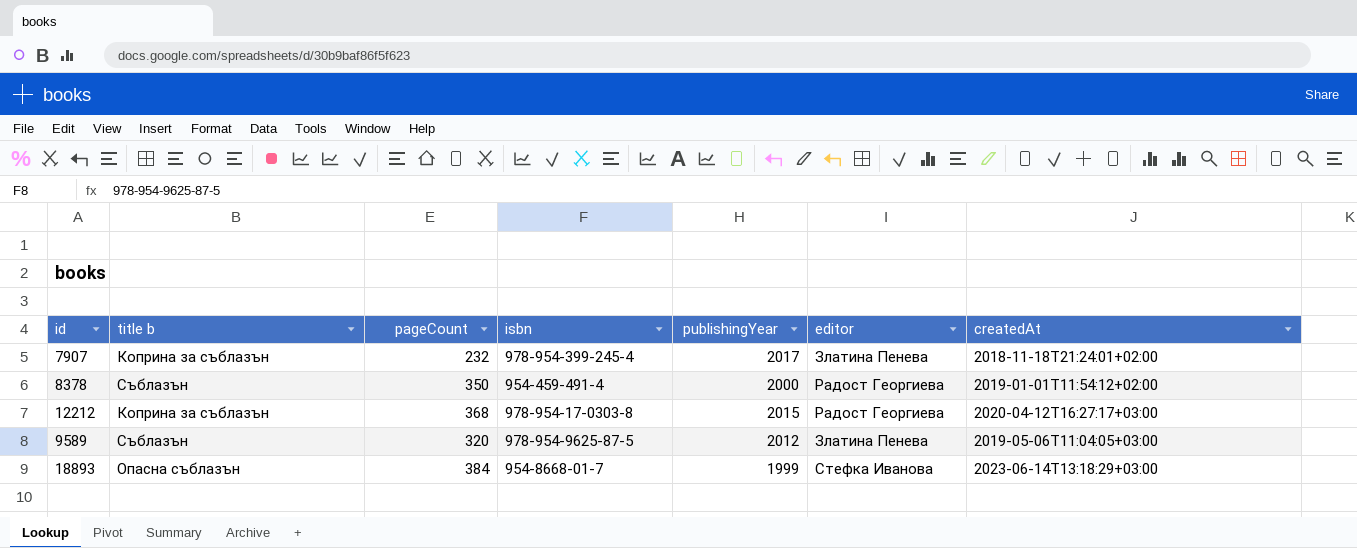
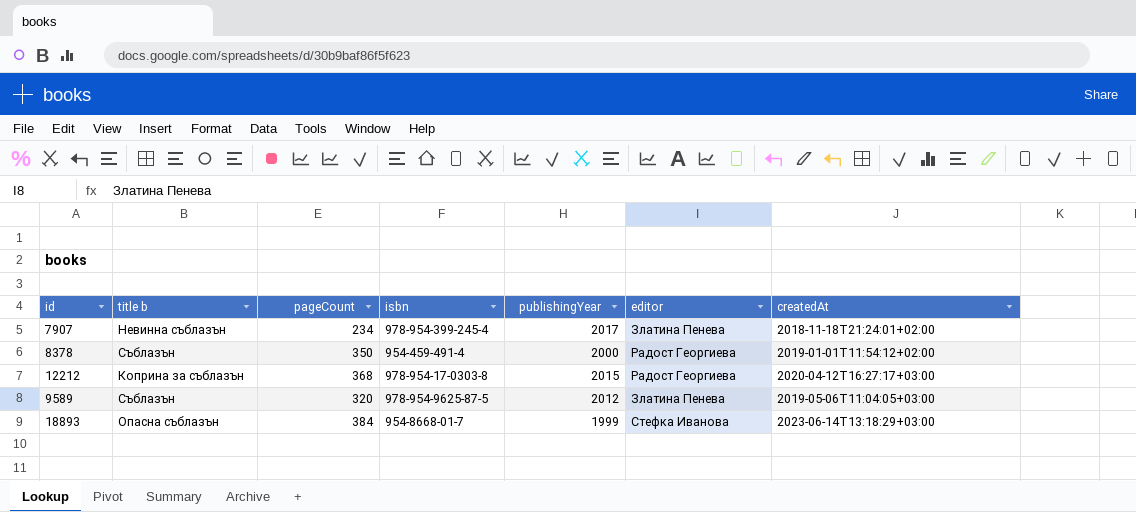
7907 | title b: Коприна за съблазън -> Невинна съблазън
7907 | pageCount: 232 -> 234

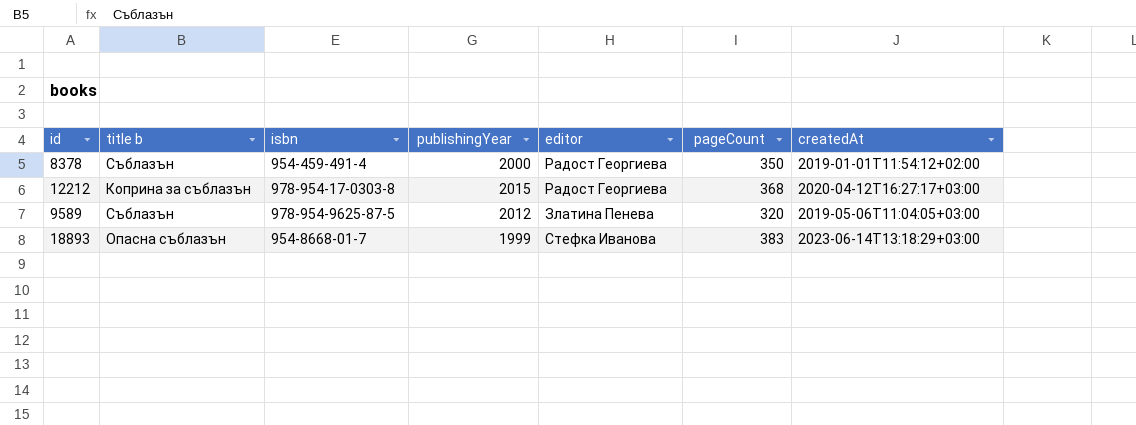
column pageCount | position: 3 -> 6
row 7907: Невинна съблазън | 234 | 978-954-399-245-4 | 2017 | Златина Пенева | 2018-11-18T21:24:01+02:00 -> none
18893 | pageCount: 384 -> 383

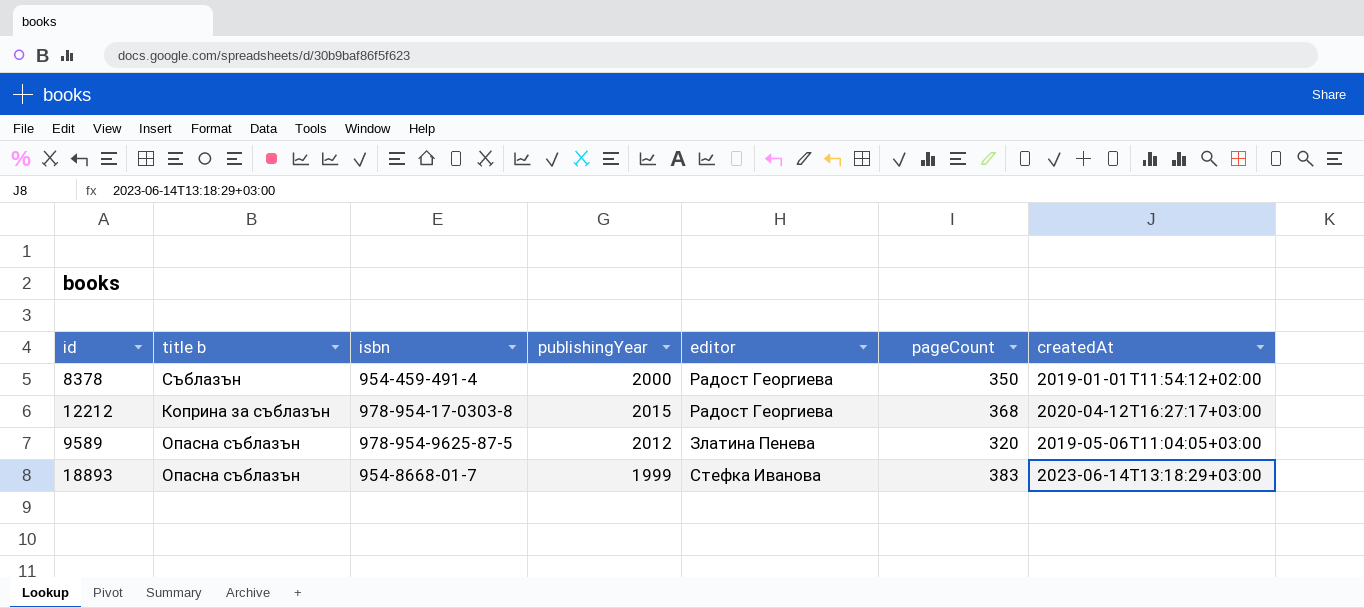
9589 | title b: Съблазън -> Опасна съблазън

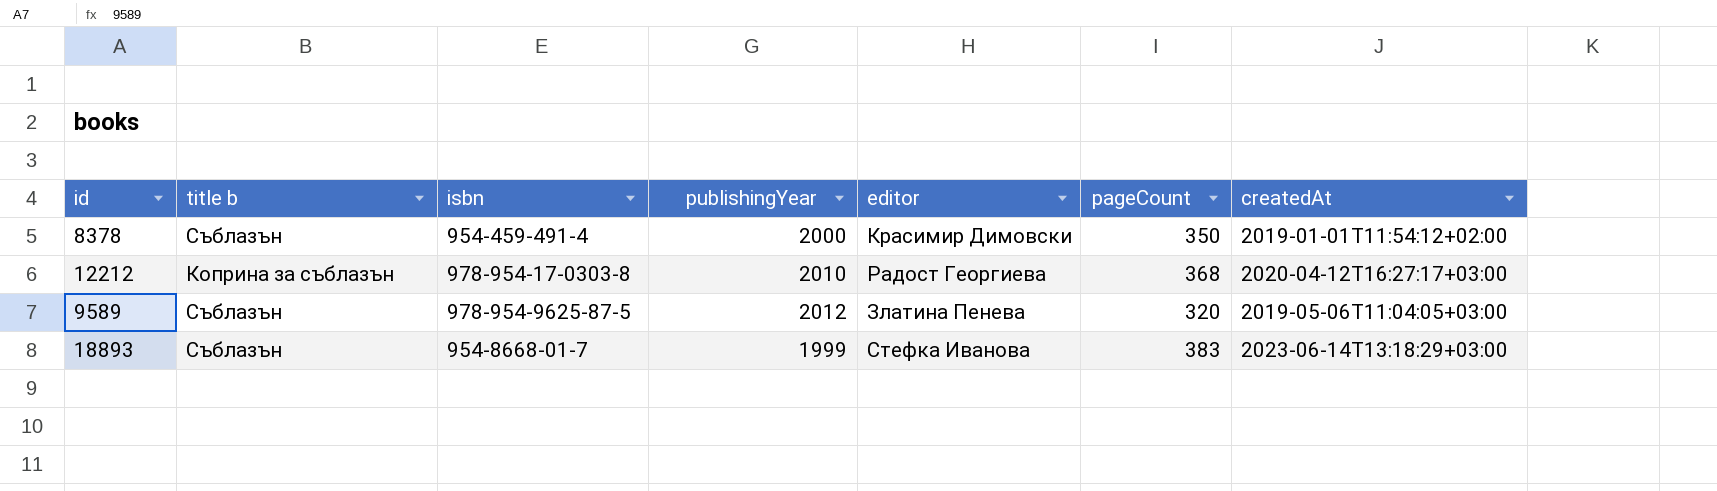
8378 | editor: Радост Георгиева -> Красимир Димовски
12212 | publishingYear: 2015 -> 2010
9589 | title b: Опасна съблазън -> Съблазън
18893 | title b: Опасна съблазън -> Съблазън

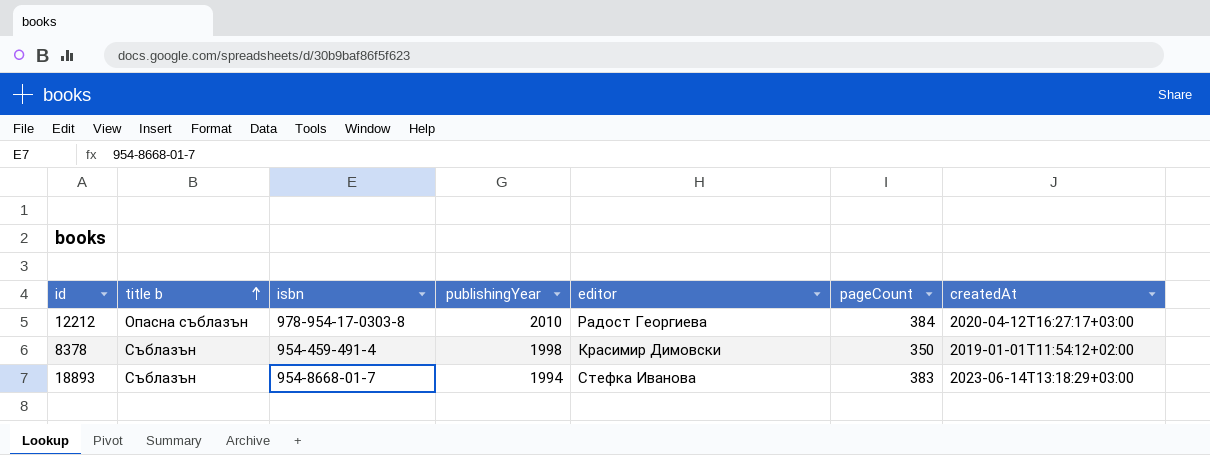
row order: none -> title b ascending
row 9589: Съблазън | 978-954-9625-87-5 | 2012 | Златина Пенева | 320 | 2019-05-06T11:04:05+03:00 -> none
12212 | title b: Коприна за съблазън -> Опасна съблазън
12212 | pageCount: 368 -> 384
8378 | publishingYear: 2000 -> 1998
18893 | publishingYear: 1999 -> 1994

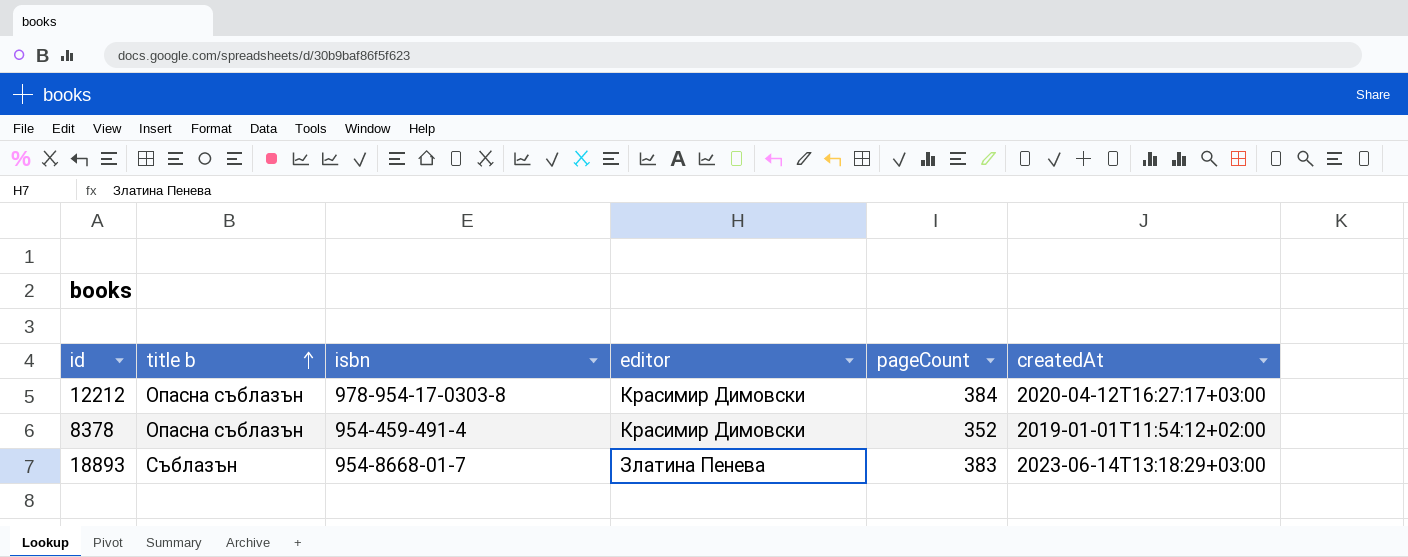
column publishingYear | position: 4 -> none
12212 | editor: Радост Георгиева -> Красимир Димовски
8378 | title b: Съблазън -> Опасна съблазън
8378 | pageCount: 350 -> 352
18893 | editor: Стефка Иванова -> Златина Пенева

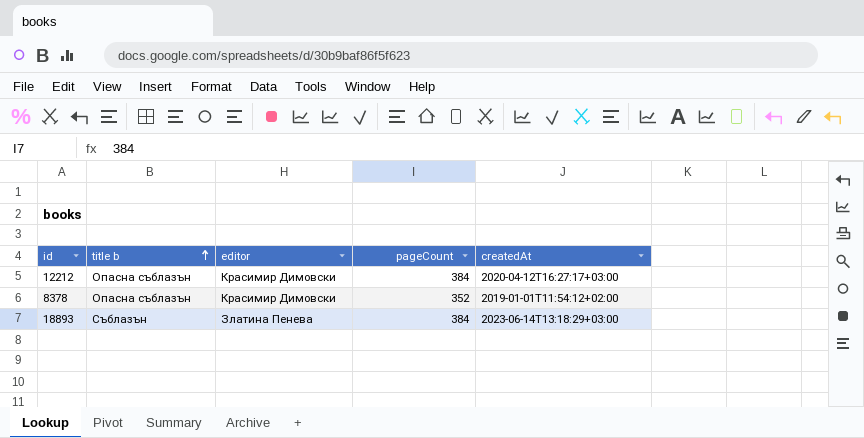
column isbn | position: 3 -> none
18893 | pageCount: 383 -> 384

